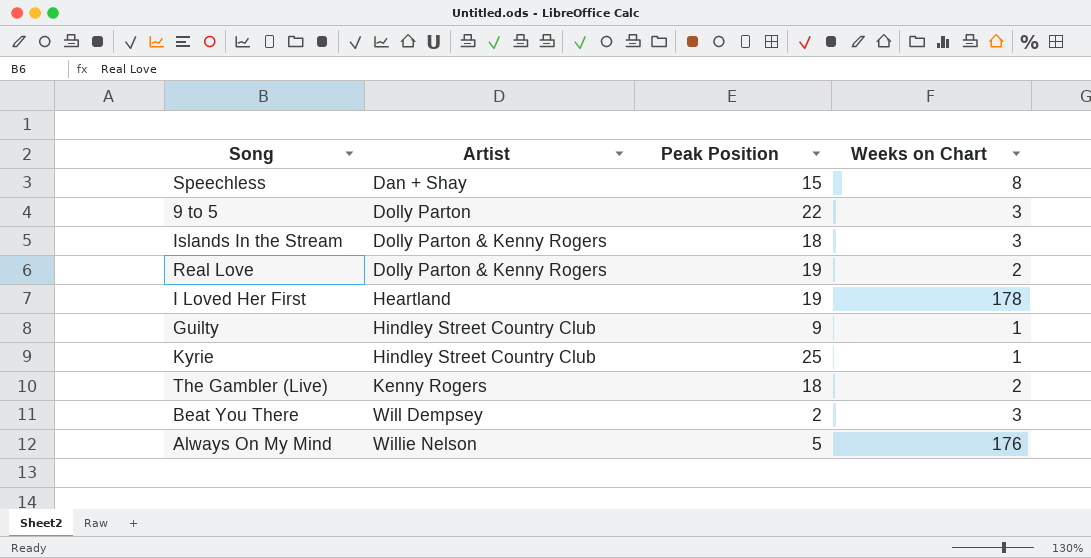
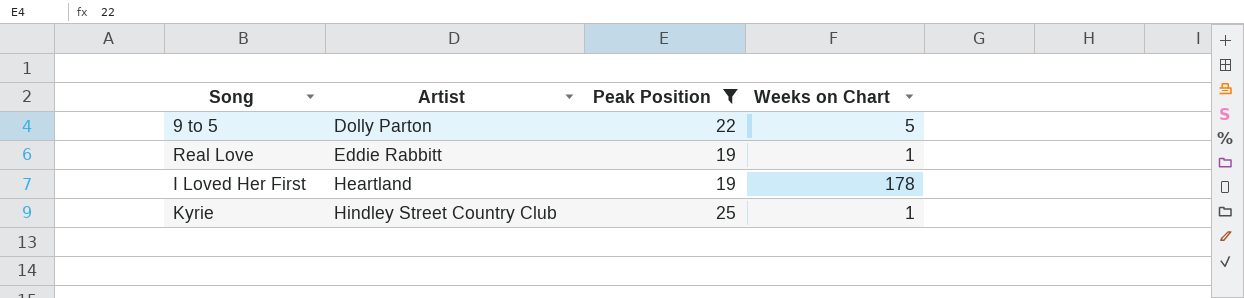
filter: none -> Peak Position >= 19
9 to 5 | Weeks on Chart: 3 -> 5
Real Love | Artist: Dolly Parton & Kenny Rogers -> Eddie Rabbitt
Real Love | Weeks on Chart: 2 -> 1

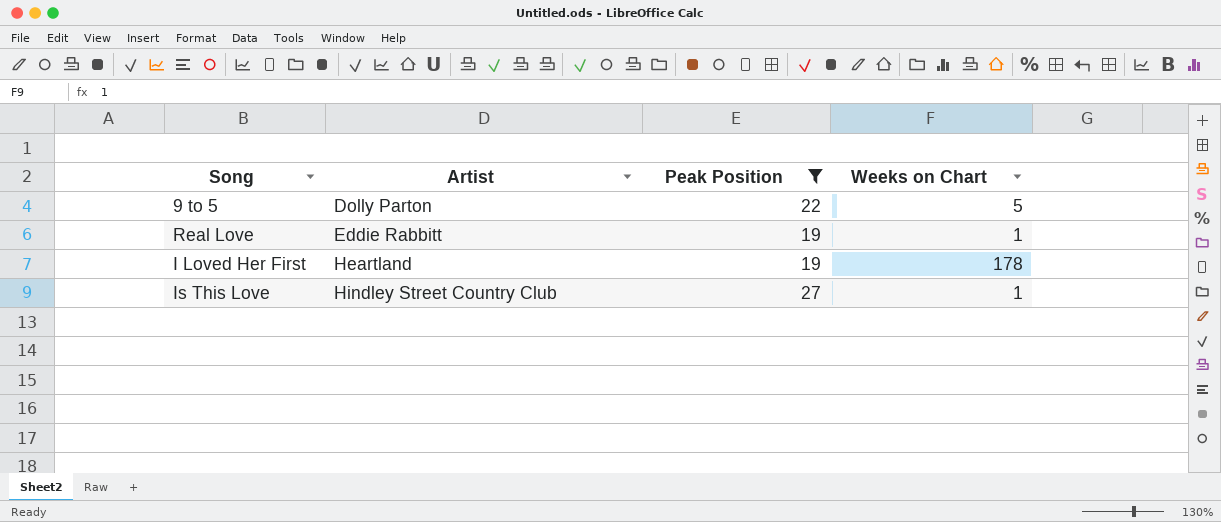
row Kyrie: Hindley Street Country Club | 25 | 1 -> none
row Is This Love: none -> Hindley Street Country Club | 27 | 1

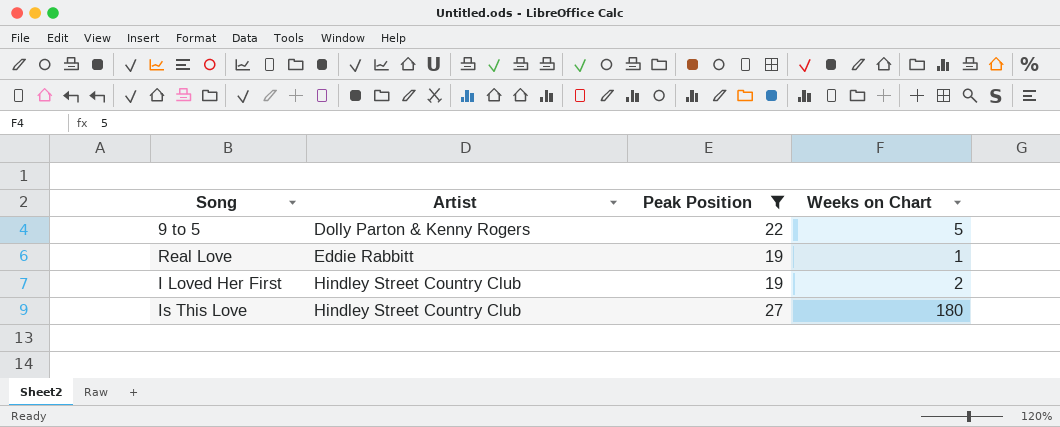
9 to 5 | Artist: Dolly Parton -> Dolly Parton & Kenny Rogers
I Loved Her First | Artist: Heartland -> Hindley Street Country Club
I Loved Her First | Weeks on Chart: 178 -> 2
Is This Love | Weeks on Chart: 1 -> 180

